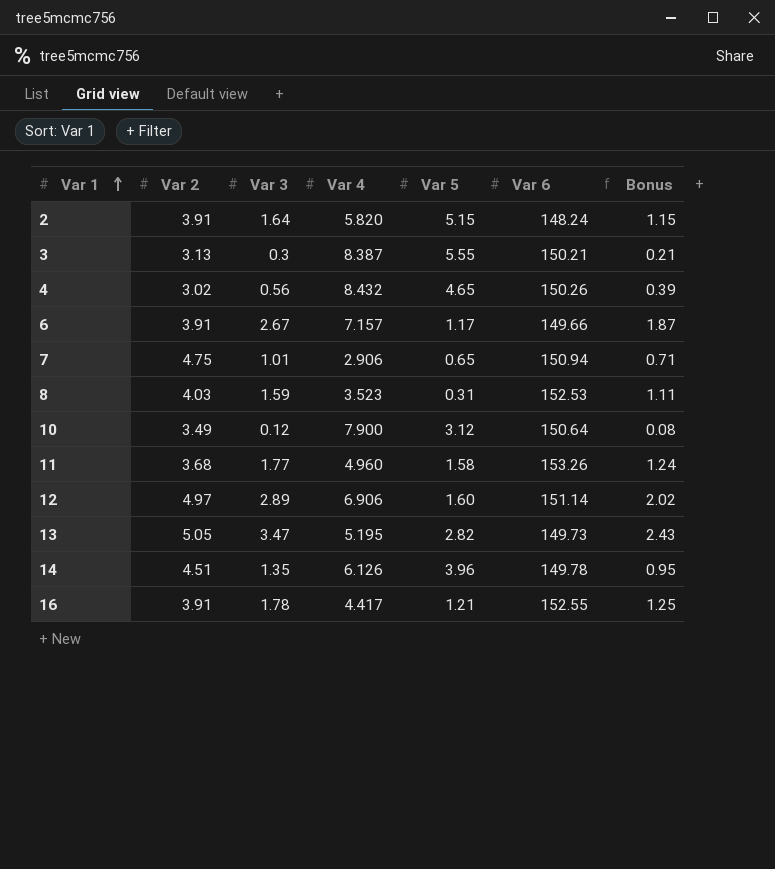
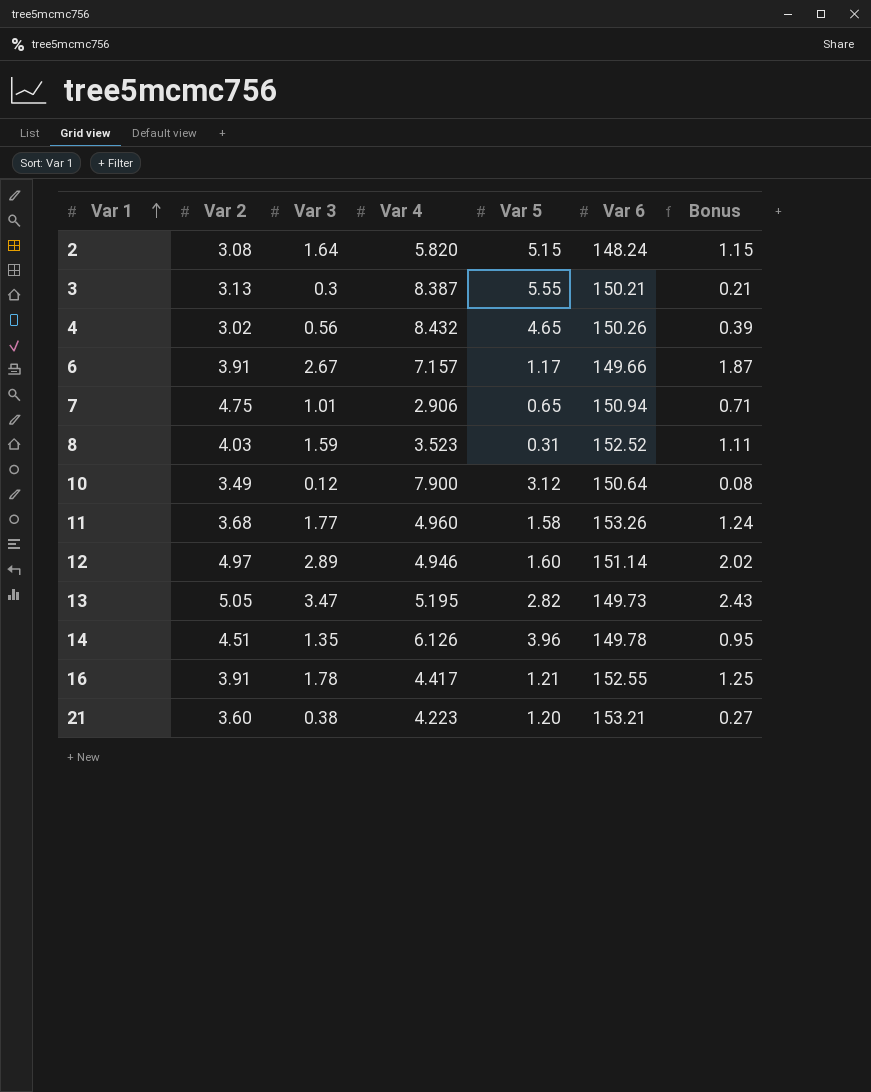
2 | Var 2: 3.91 -> 3.08
8 | Var 6: 152.53 -> 152.52
12 | Var 4: 6.906 -> 4.946
row 21: none -> 3.60 | 0.38 | 4.223 | 1.20 | 153.21 | 0.27

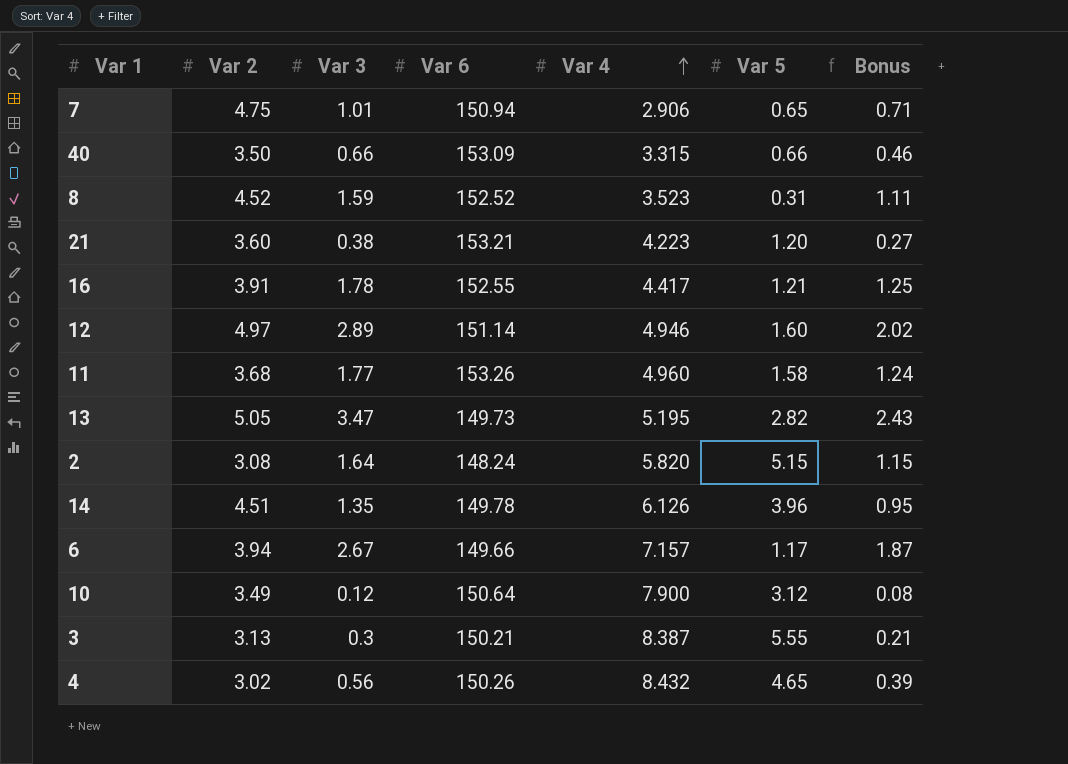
row order: Var 1 ascending -> Var 4 ascending
column Var 6 | position: 6 -> 4
row 40: none -> 3.50 | 0.66 | 153.09 | 3.315 | 0.66 | 0.46
8 | Var 2: 4.03 -> 4.52
6 | Var 2: 3.91 -> 3.94

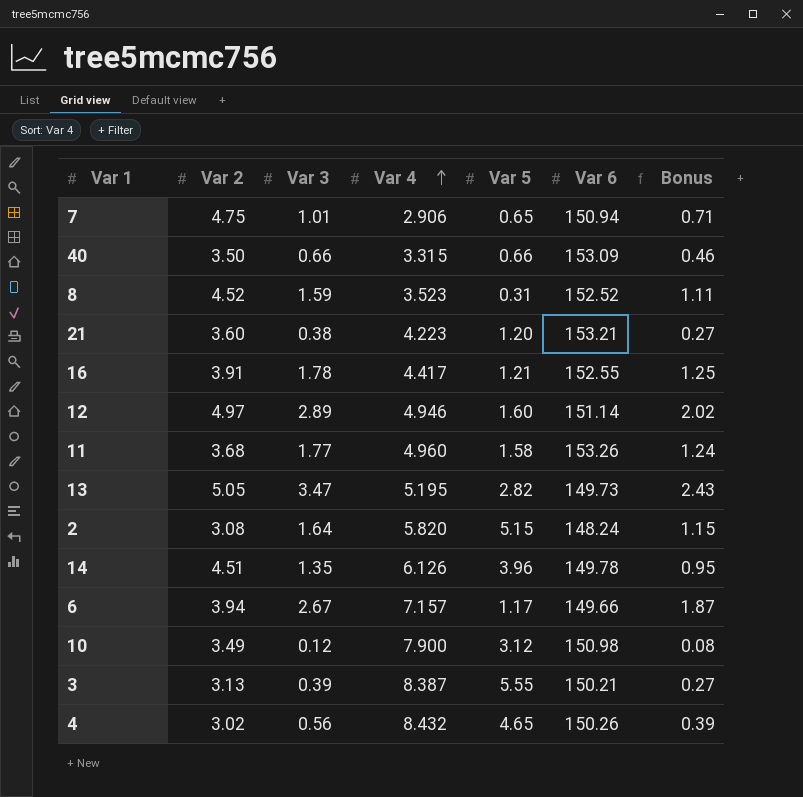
column Var 6 | position: 4 -> 6
10 | Var 6: 150.64 -> 150.98
3 | Var 3: 0.3 -> 0.39
3 | Bonus: 0.21 -> 0.27

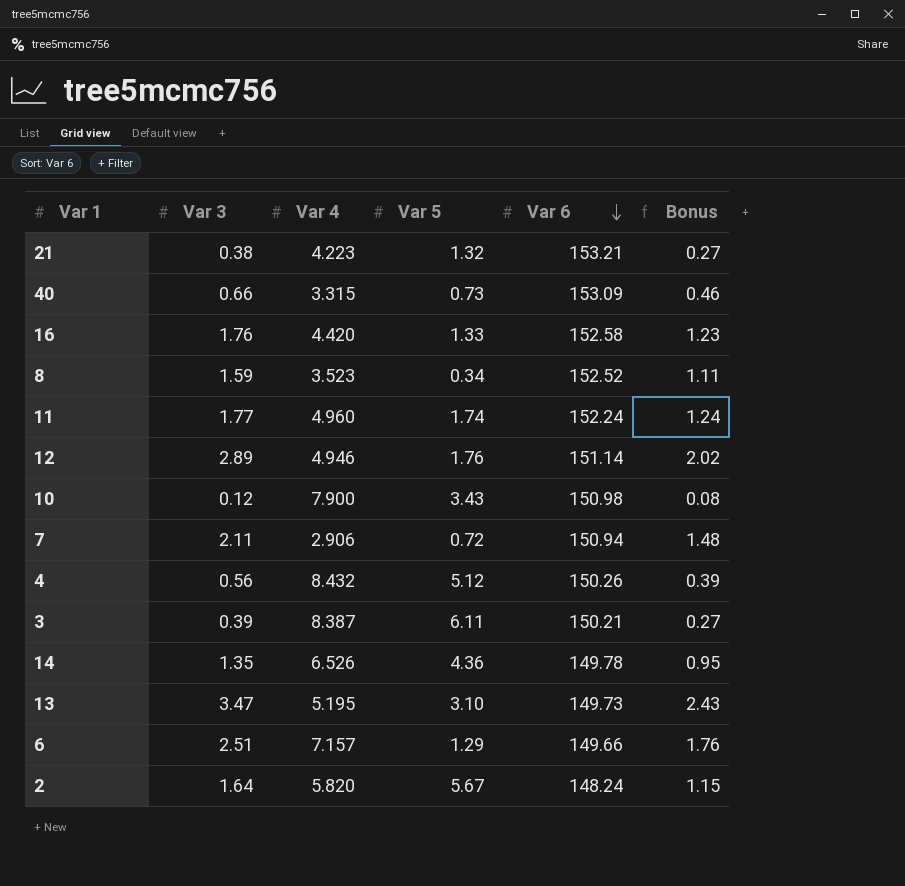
row order: Var 4 ascending -> Var 6 descending
column Var 2 | position: 2 -> none
21 | Var 5: 1.20 -> 1.32
40 | Var 5: 0.66 -> 0.73
16 | Var 3: 1.78 -> 1.76
16 | Var 4: 4.417 -> 4.420
16 | Var 5: 1.21 -> 1.33
16 | Var 6: 152.55 -> 152.58
16 | Bonus: 1.25 -> 1.23
8 | Var 5: 0.31 -> 0.34
11 | Var 5: 1.58 -> 1.74
11 | Var 6: 153.26 -> 152.24
12 | Var 5: 1.60 -> 1.76
10 | Var 5: 3.12 -> 3.43
7 | Var 3: 1.01 -> 2.11
7 | Var 5: 0.65 -> 0.72
7 | Bonus: 0.71 -> 1.48
4 | Var 5: 4.65 -> 5.12
3 | Var 5: 5.55 -> 6.11
14 | Var 4: 6.126 -> 6.526
14 | Var 5: 3.96 -> 4.36
13 | Var 5: 2.82 -> 3.10
6 | Var 3: 2.67 -> 2.51
6 | Var 5: 1.17 -> 1.29
6 | Bonus: 1.87 -> 1.76
2 | Var 5: 5.15 -> 5.67

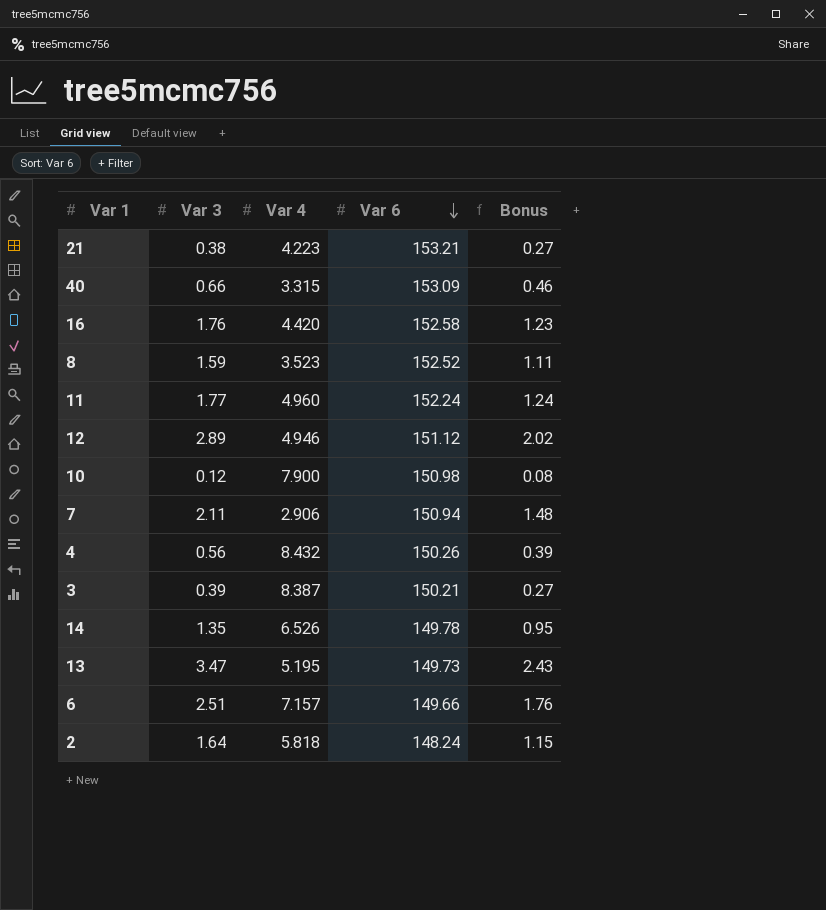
column Var 5 | position: 4 -> none
12 | Var 6: 151.14 -> 151.12
2 | Var 4: 5.820 -> 5.818

